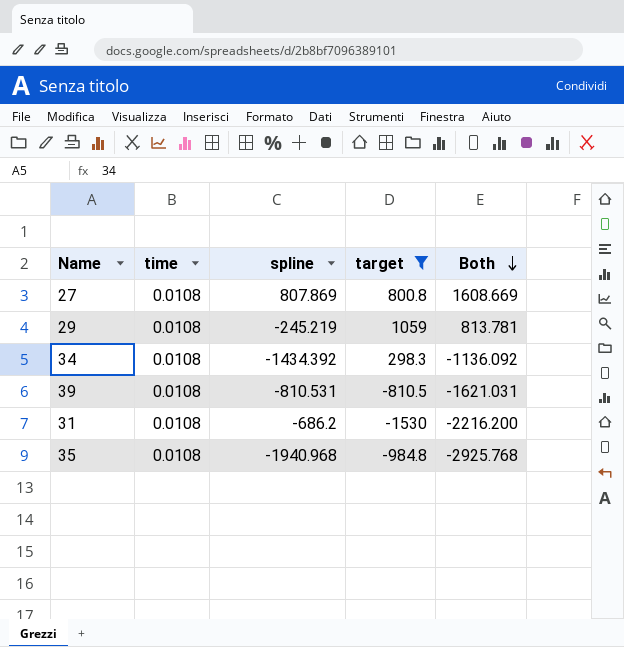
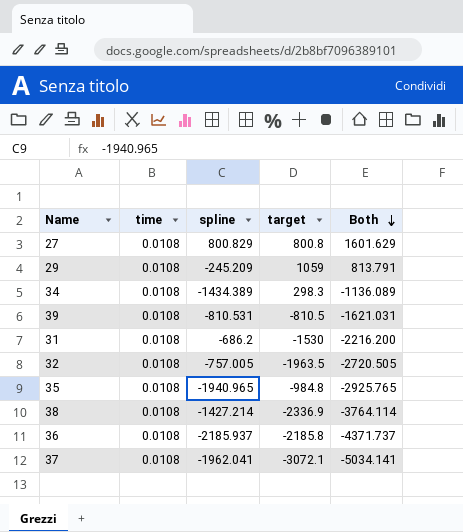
filter: target >= -1530 -> none
27 | spline: 807.869 -> 800.829
27 | Both: 1608.669 -> 1601.629
29 | spline: -245.219 -> -245.209
29 | Both: 813.781 -> 813.791
34 | spline: -1434.392 -> -1434.389
34 | Both: -1136.092 -> -1136.089
35 | spline: -1940.968 -> -1940.965
35 | Both: -2925.768 -> -2925.765

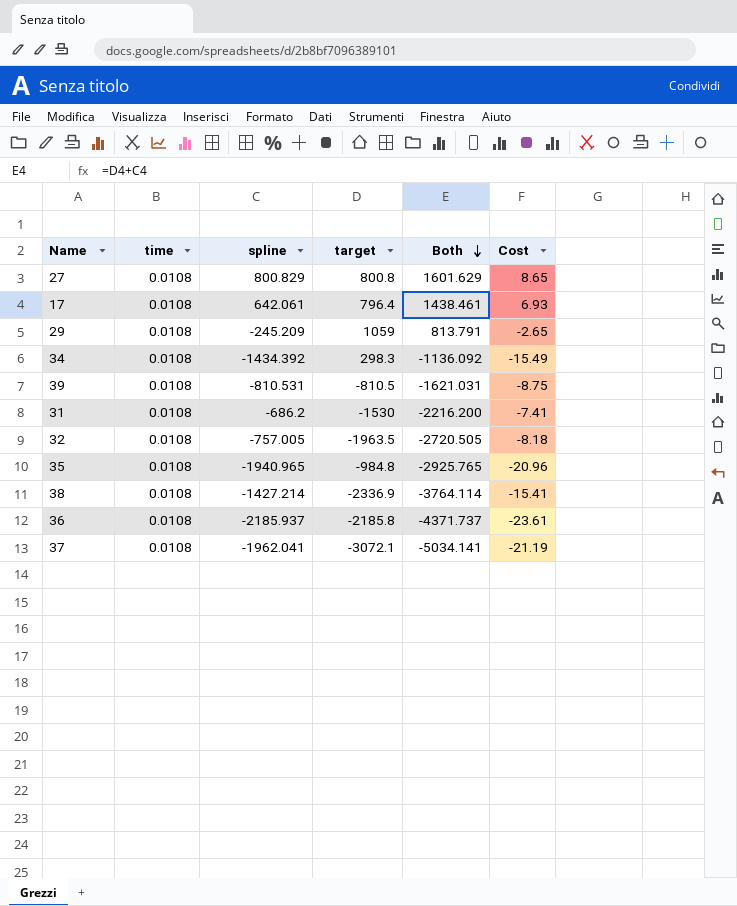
column Cost | formula: none -> [time] * [spline]
row 17: none -> 0.0108 | 642.061 | 796.4 | 1438.461 | 6.93
34 | spline: -1434.389 -> -1434.392
34 | Both: -1136.089 -> -1136.092

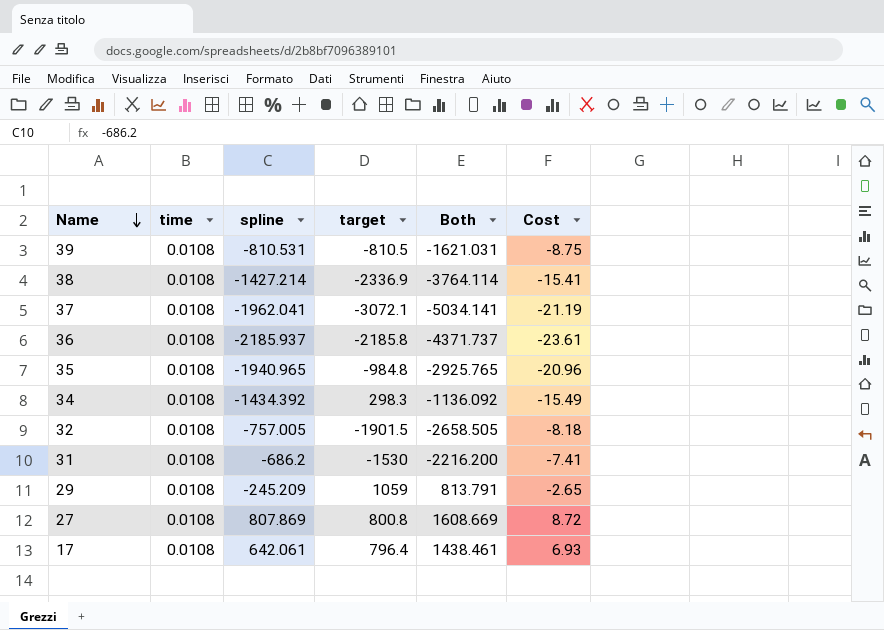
row order: Both descending -> Name descending
32 | target: -1963.5 -> -1901.5
32 | Both: -2720.505 -> -2658.505
27 | spline: 800.829 -> 807.869
27 | Both: 1601.629 -> 1608.669
27 | Cost: 8.65 -> 8.72

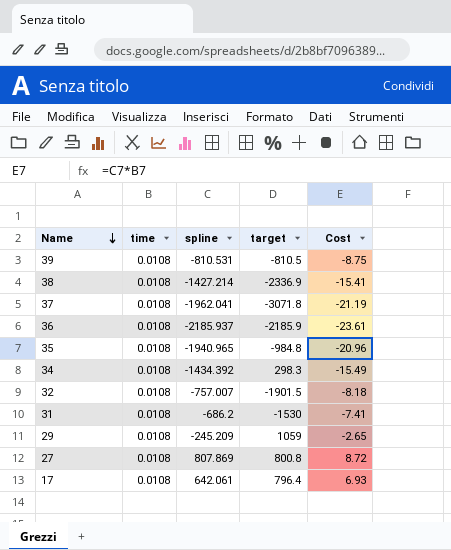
column Both | formula: [spline] + [target] -> none
37 | target: -3072.1 -> -3071.8
36 | target: -2185.8 -> -2185.9
32 | spline: -757.005 -> -757.007

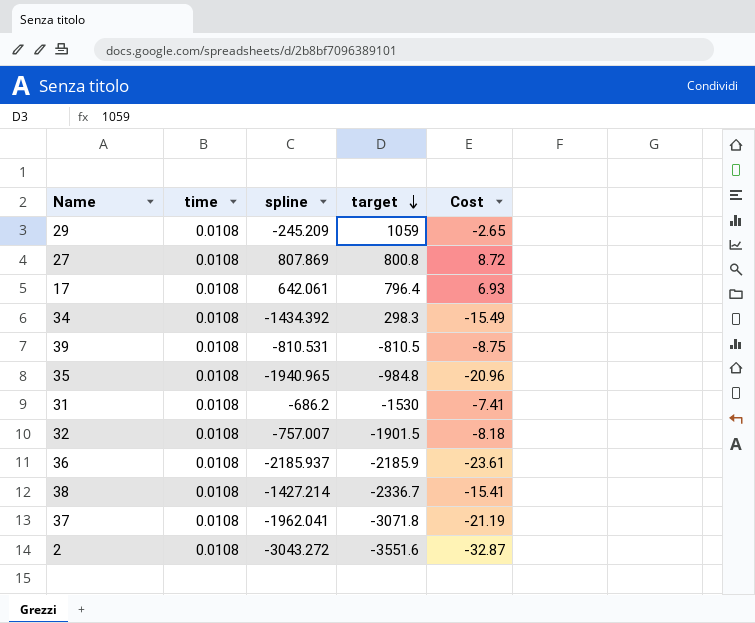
row order: Name descending -> target descending
38 | target: -2336.9 -> -2336.7
row 2: none -> 0.0108 | -3043.272 | -3551.6 | -32.87

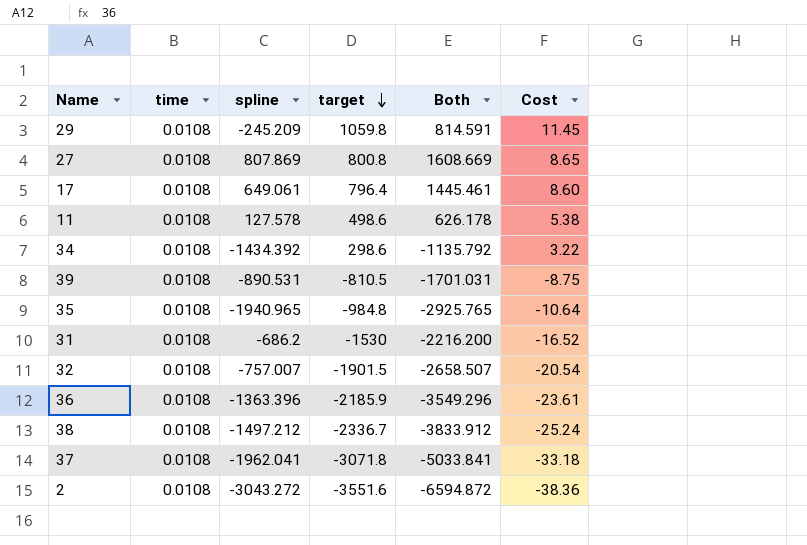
column Both | formula: none -> [spline] + [target]
column Cost | formula: [time] * [spline] -> [time] * [target]
29 | target: 1059 -> 1059.8
17 | spline: 642.061 -> 649.061
row 11: none -> 0.0108 | 127.578 | 498.6 | 626.178 | 5.38
34 | target: 298.3 -> 298.6
39 | spline: -810.531 -> -890.531
36 | spline: -2185.937 -> -1363.396
38 | spline: -1427.214 -> -1497.212

